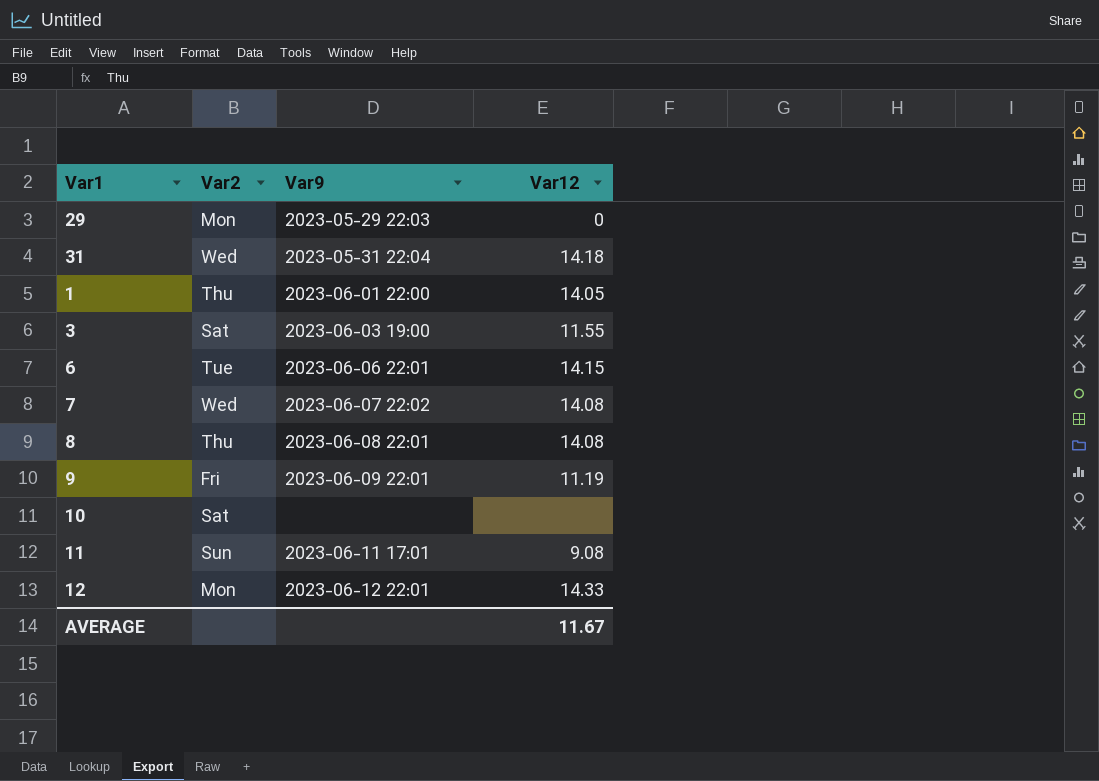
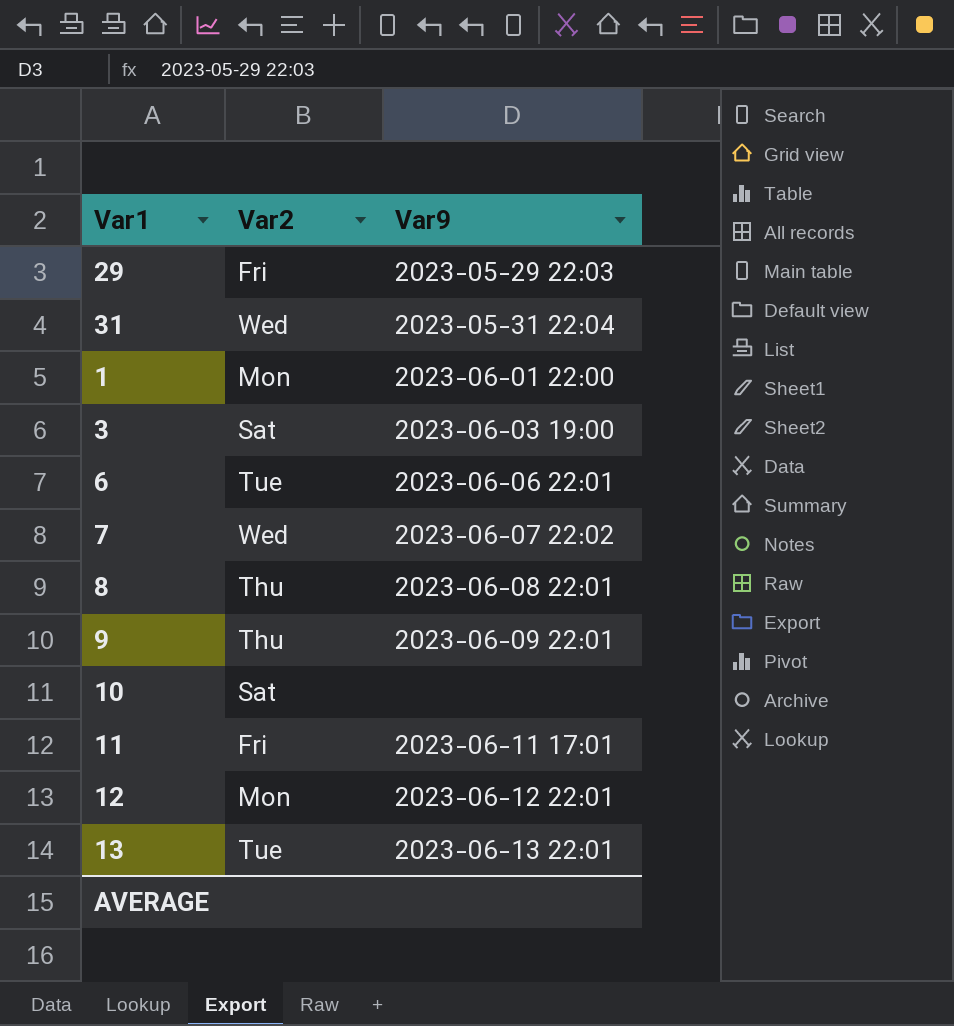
column Var12 | position: 4 -> none
29 | Var2: Mon -> Fri
1 | Var2: Thu -> Mon
9 | Var2: Fri -> Thu
11 | Var2: Sun -> Fri
row 13: none -> Tue | 2023-06-13 22:01

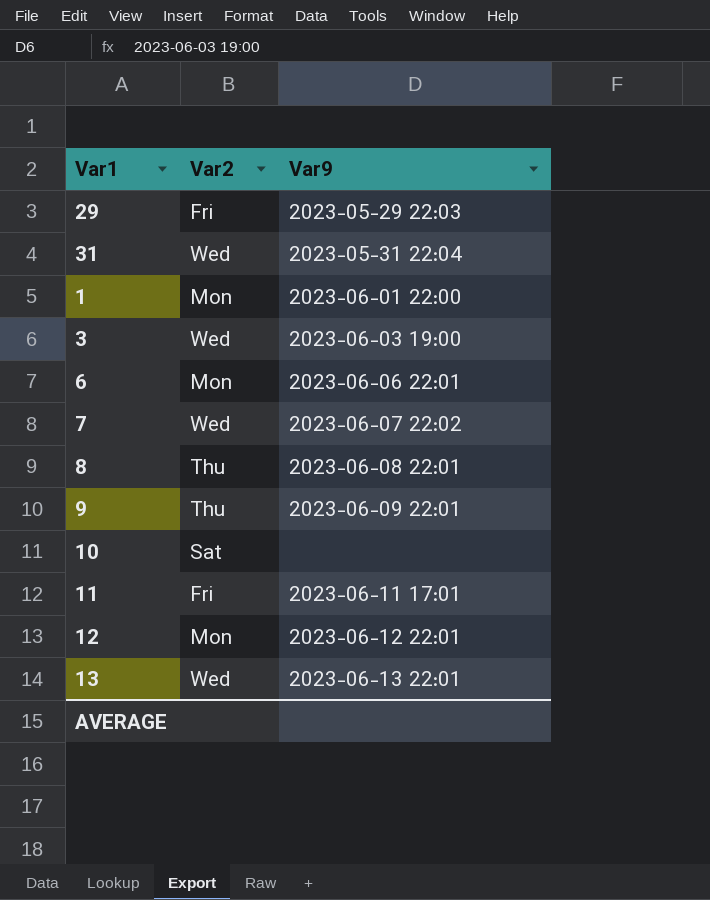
3 | Var2: Sat -> Wed
6 | Var2: Tue -> Mon
13 | Var2: Tue -> Wed

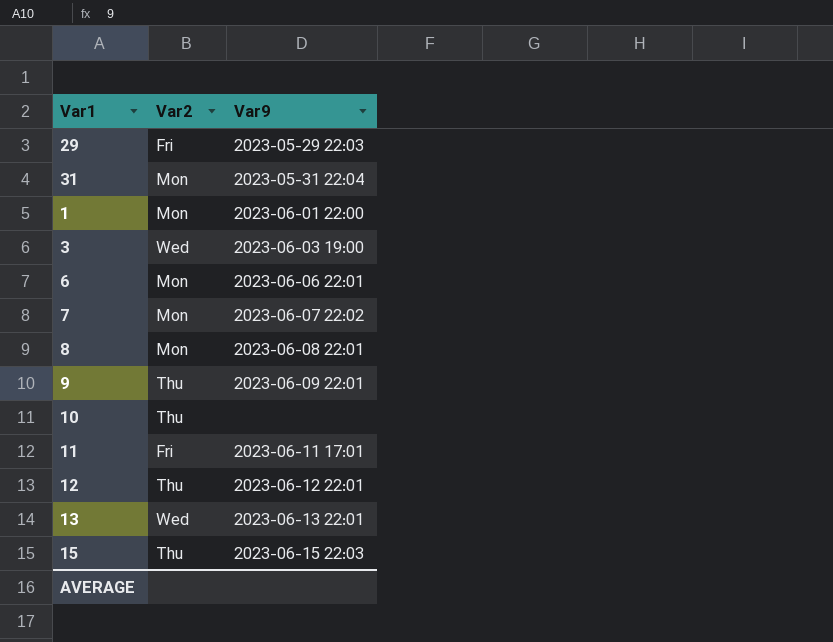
31 | Var2: Wed -> Mon
7 | Var2: Wed -> Mon
8 | Var2: Thu -> Mon
10 | Var2: Sat -> Thu
12 | Var2: Mon -> Thu
row 15: none -> Thu | 2023-06-15 22:03

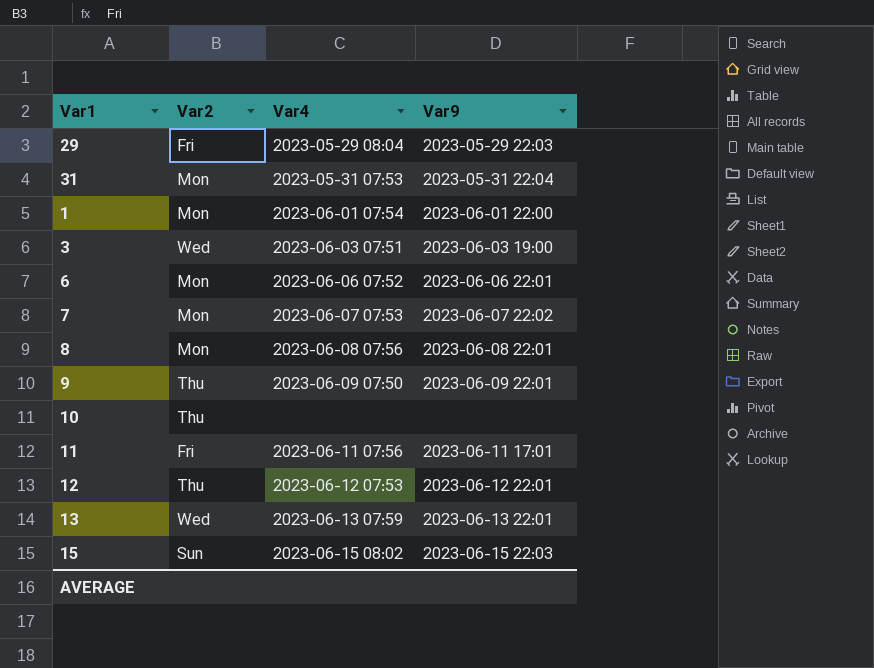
column Var4 | position: none -> 3
15 | Var2: Thu -> Sun

